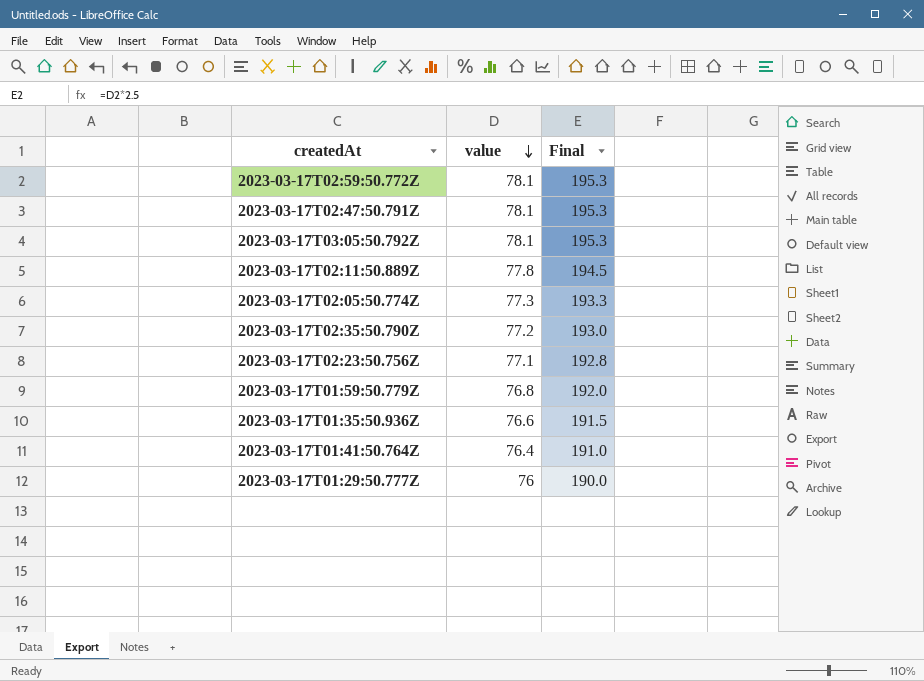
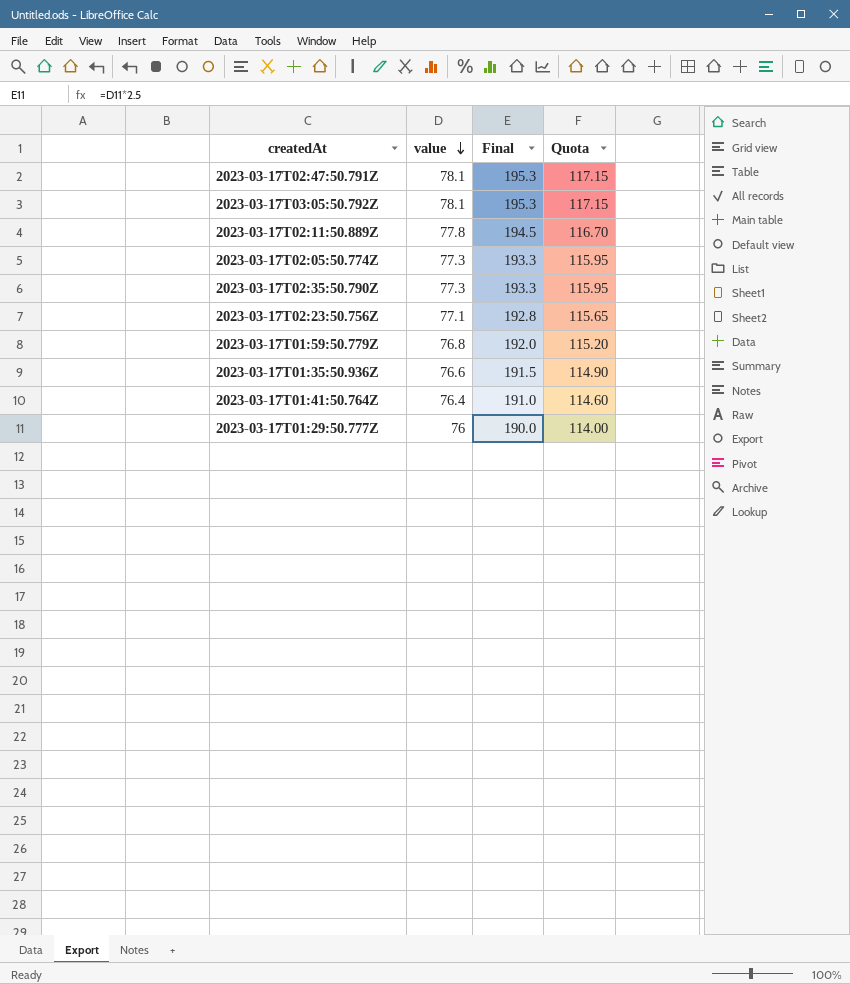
column Quota | formula: none -> [value] * 1.5
row 2023-03-17T02:59:50.772Z: 78.1 | 195.3 -> none
2023-03-17T02:35:50.790Z | value: 77.2 -> 77.3
2023-03-17T02:35:50.790Z | Final: 193.0 -> 193.3

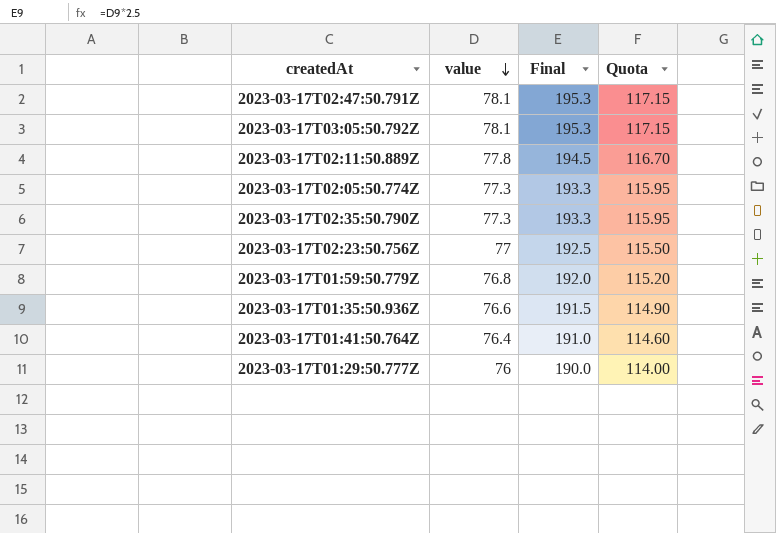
2023-03-17T02:23:50.756Z | value: 77.1 -> 77
2023-03-17T02:23:50.756Z | Final: 192.8 -> 192.5
2023-03-17T02:23:50.756Z | Quota: 115.65 -> 115.50

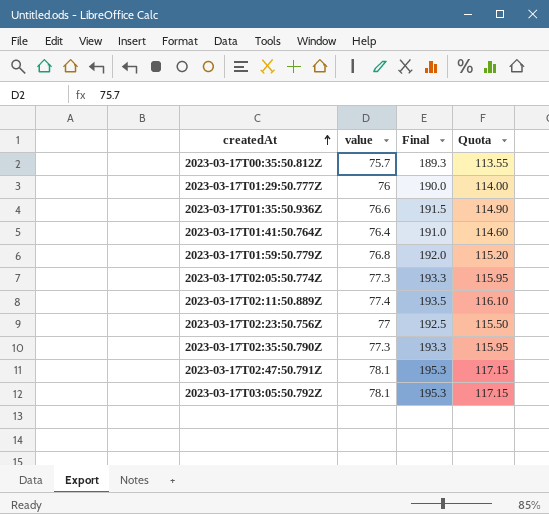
row order: value descending -> createdAt ascending
row 2023-03-17T00:35:50.812Z: none -> 75.7 | 189.3 | 113.55
2023-03-17T02:11:50.889Z | value: 77.8 -> 77.4
2023-03-17T02:11:50.889Z | Final: 194.5 -> 193.5
2023-03-17T02:11:50.889Z | Quota: 116.70 -> 116.10

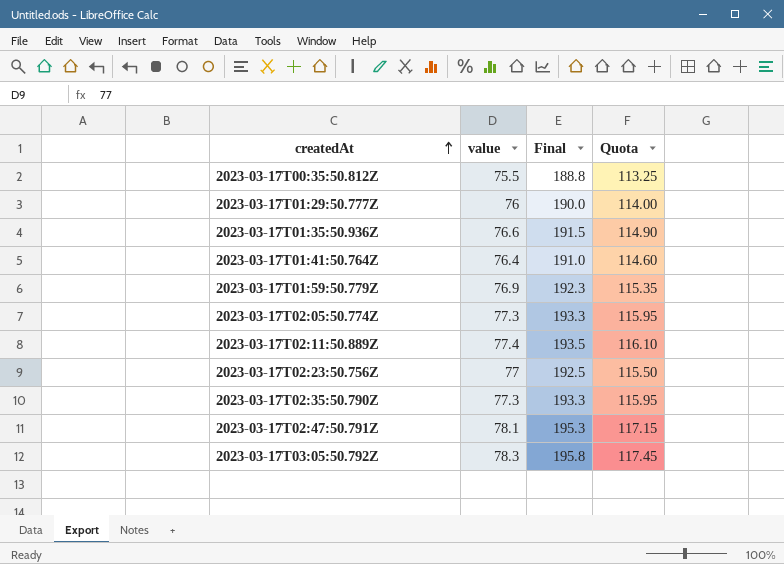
2023-03-17T00:35:50.812Z | value: 75.7 -> 75.5
2023-03-17T00:35:50.812Z | Final: 189.3 -> 188.8
2023-03-17T00:35:50.812Z | Quota: 113.55 -> 113.25
2023-03-17T01:59:50.779Z | value: 76.8 -> 76.9
2023-03-17T01:59:50.779Z | Final: 192.0 -> 192.3
2023-03-17T01:59:50.779Z | Quota: 115.20 -> 115.35
2023-03-17T03:05:50.792Z | value: 78.1 -> 78.3
2023-03-17T03:05:50.792Z | Final: 195.3 -> 195.8
2023-03-17T03:05:50.792Z | Quota: 117.15 -> 117.45

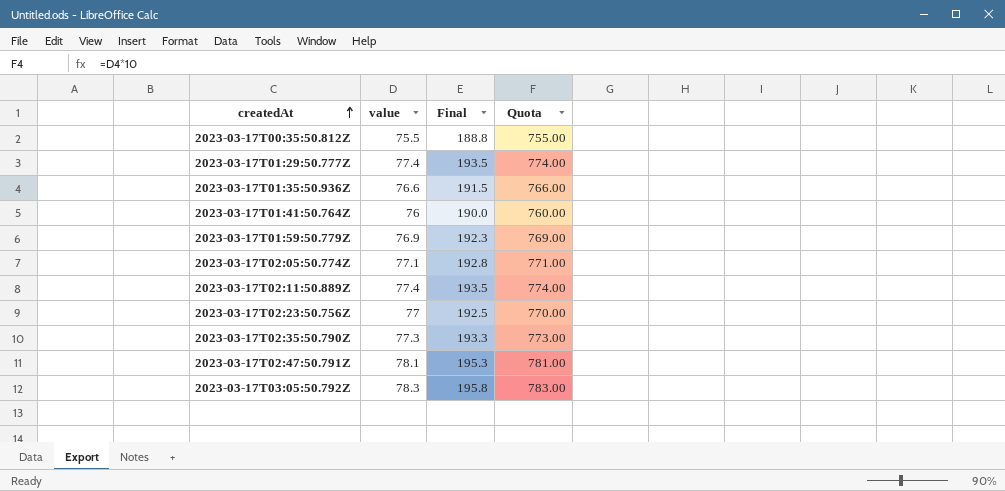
column Quota | formula: [value] * 1.5 -> [value] * 10
2023-03-17T01:29:50.777Z | value: 76 -> 77.4
2023-03-17T01:29:50.777Z | Final: 190.0 -> 193.5
2023-03-17T01:41:50.764Z | value: 76.4 -> 76
2023-03-17T01:41:50.764Z | Final: 191.0 -> 190.0
2023-03-17T02:05:50.774Z | value: 77.3 -> 77.1
2023-03-17T02:05:50.774Z | Final: 193.3 -> 192.8

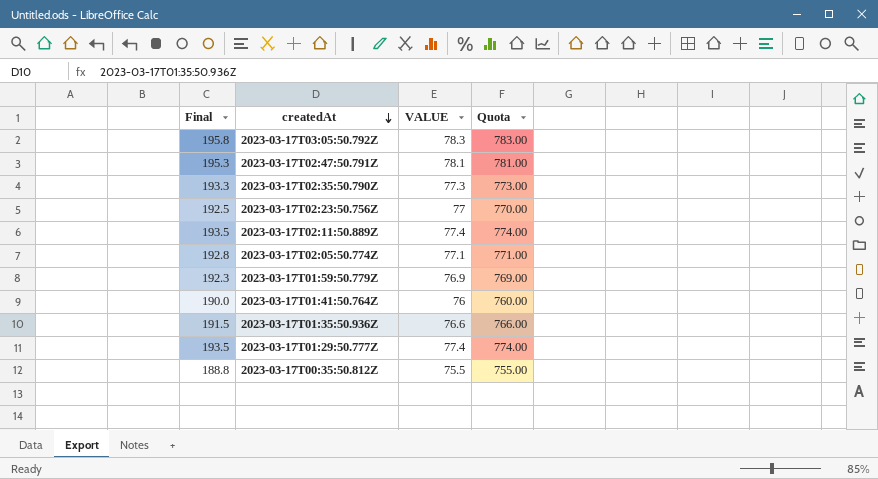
row order: createdAt ascending -> createdAt descending
column Final | position: 3 -> 1
column name: value -> VALUE

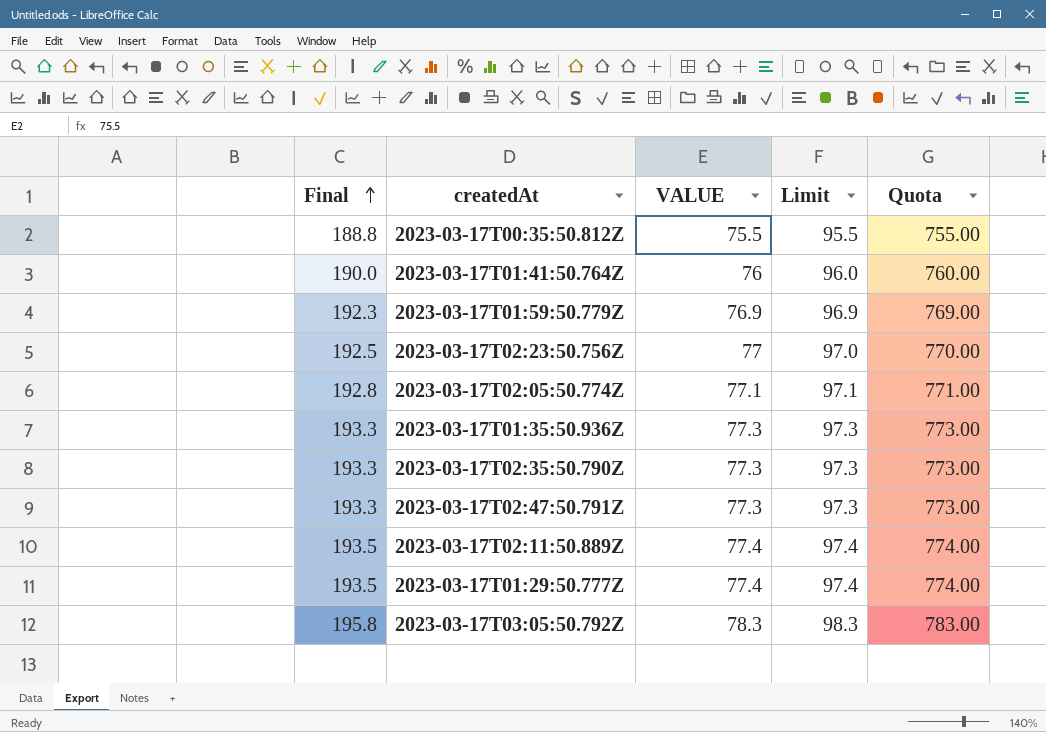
row order: createdAt descending -> Final ascending
column Limit | formula: none -> [VALUE] + 20
2023-03-17T01:35:50.936Z | Final: 191.5 -> 193.3
2023-03-17T01:35:50.936Z | VALUE: 76.6 -> 77.3
2023-03-17T01:35:50.936Z | Quota: 766.00 -> 773.00
2023-03-17T02:47:50.791Z | Final: 195.3 -> 193.3
2023-03-17T02:47:50.791Z | VALUE: 78.1 -> 77.3
2023-03-17T02:47:50.791Z | Quota: 781.00 -> 773.00

